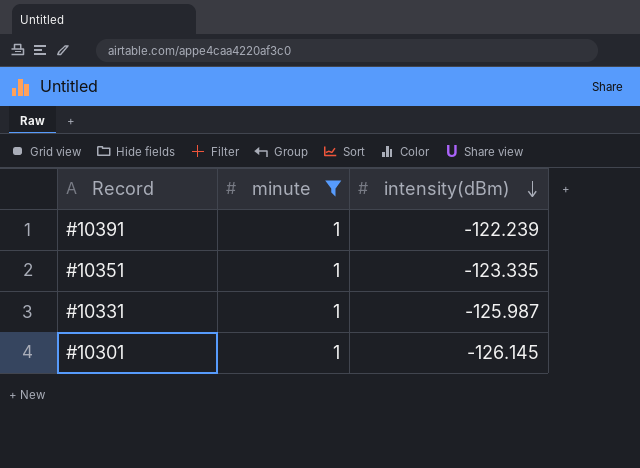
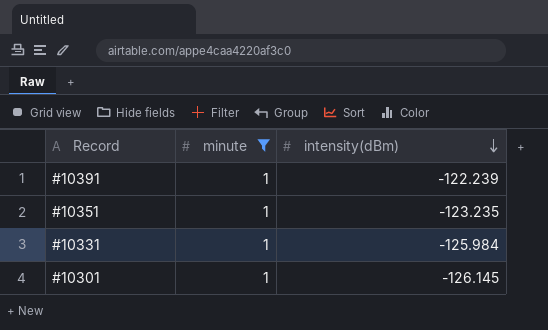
#10351 | intensity(dBm): -123.335 -> -123.235
#10331 | intensity(dBm): -125.987 -> -125.984

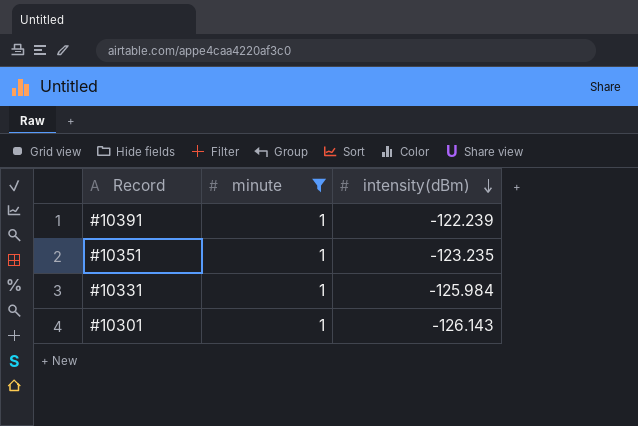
#10301 | intensity(dBm): -126.145 -> -126.143

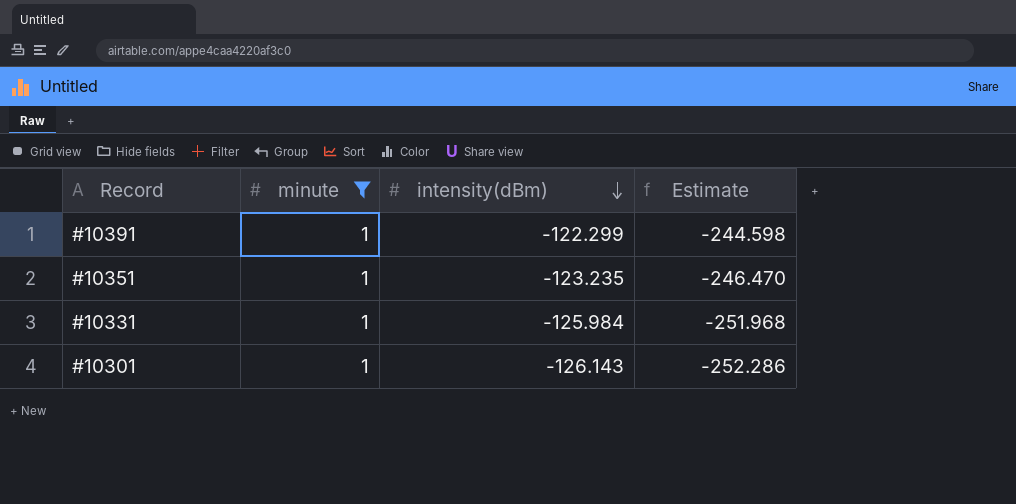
column Estimate | formula: none -> [intensity(dBm)] * 2
#10391 | intensity(dBm): -122.239 -> -122.299

